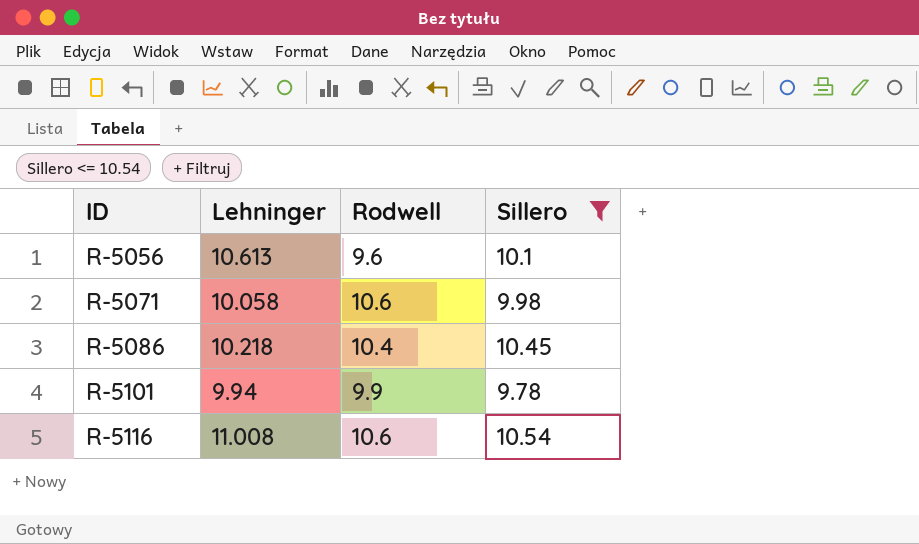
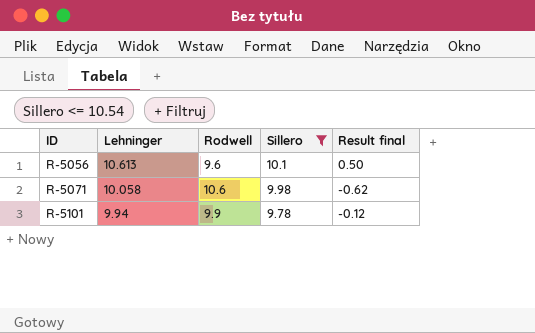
column Result final | formula: none -> [Sillero] - [Rodwell]
row R-5086: 10.218 | 10.4 | 10.45 -> none
row R-5116: 11.008 | 10.6 | 10.54 -> none

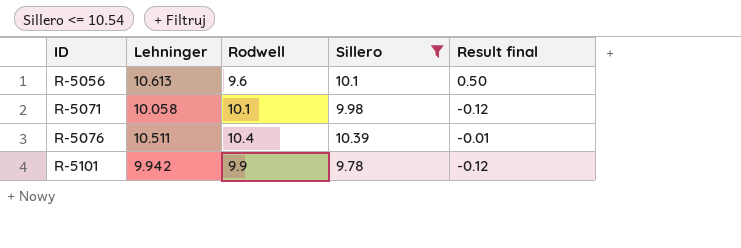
R-5071 | Rodwell: 10.6 -> 10.1
R-5071 | Result final: -0.62 -> -0.12
row R-5076: none -> 10.511 | 10.4 | 10.39 | -0.01
R-5101 | Lehninger: 9.94 -> 9.942

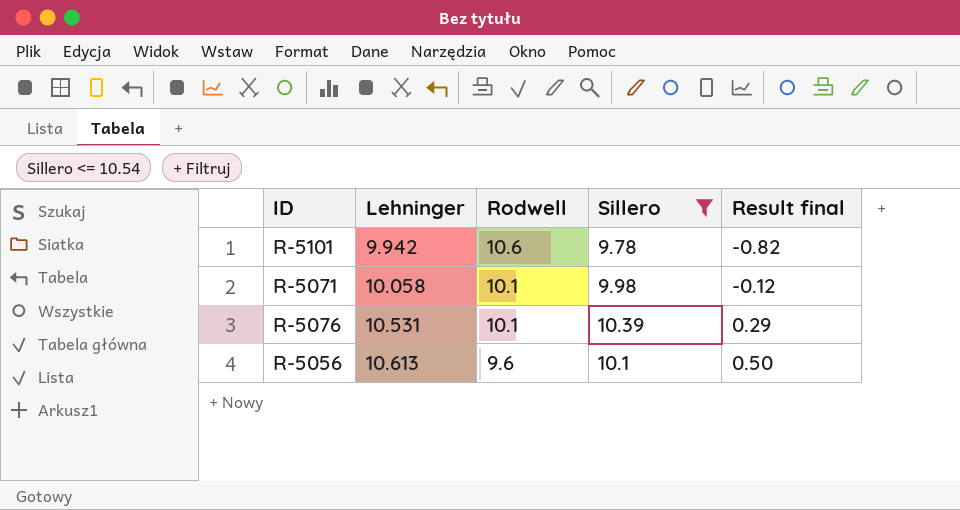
row order: ID ascending -> Lehninger ascending
R-5101 | Rodwell: 9.9 -> 10.6
R-5101 | Result final: -0.12 -> -0.82
R-5076 | Lehninger: 10.511 -> 10.531
R-5076 | Rodwell: 10.4 -> 10.1
R-5076 | Result final: -0.01 -> 0.29

